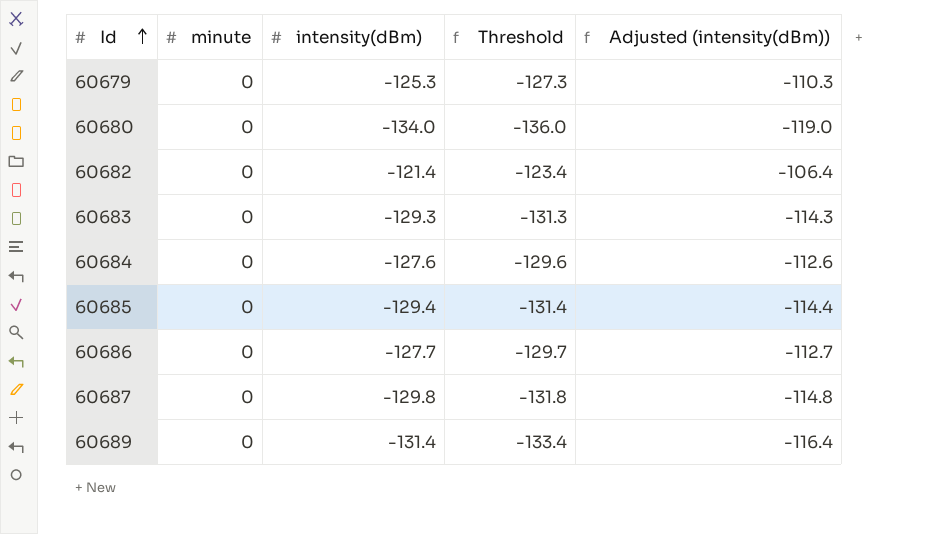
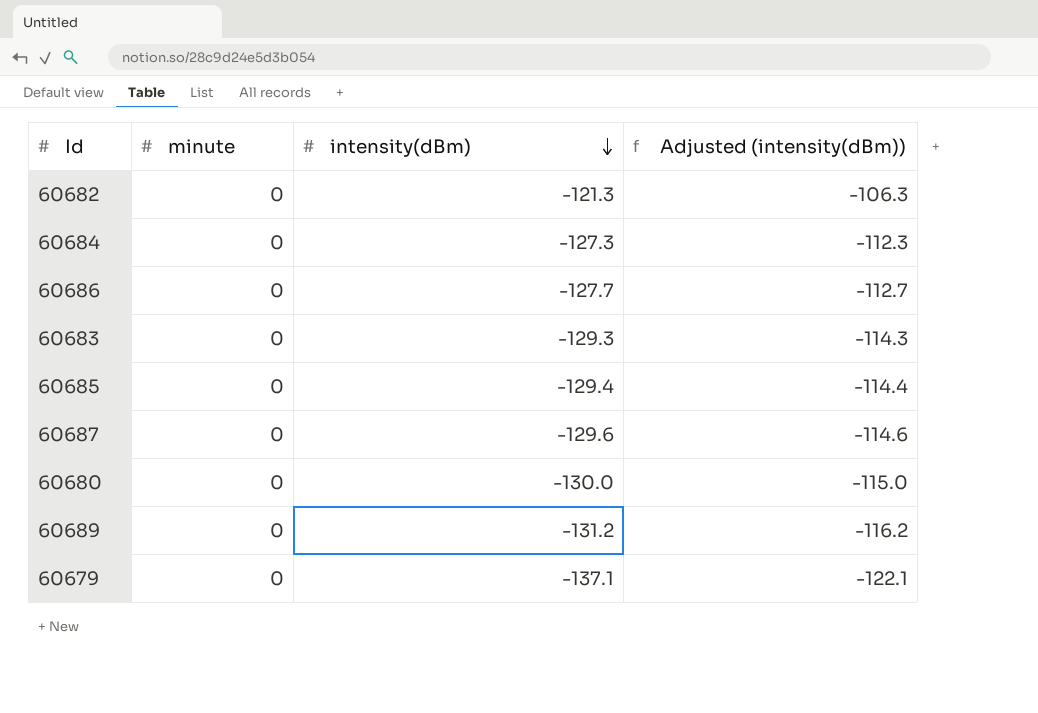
row order: Id ascending -> intensity(dBm) descending
column Threshold | formula: [intensity(dBm)] - 2 -> none
60682 | intensity(dBm): -121.4 -> -121.3
60682 | Adjusted (intensity(dBm)): -106.4 -> -106.3
60684 | intensity(dBm): -127.6 -> -127.3
60684 | Adjusted (intensity(dBm)): -112.6 -> -112.3
60687 | intensity(dBm): -129.8 -> -129.6
60687 | Adjusted (intensity(dBm)): -114.8 -> -114.6
60680 | intensity(dBm): -134.0 -> -130.0
60680 | Adjusted (intensity(dBm)): -119.0 -> -115.0
60689 | intensity(dBm): -131.4 -> -131.2
60689 | Adjusted (intensity(dBm)): -116.4 -> -116.2
60679 | intensity(dBm): -125.3 -> -137.1
60679 | Adjusted (intensity(dBm)): -110.3 -> -122.1

